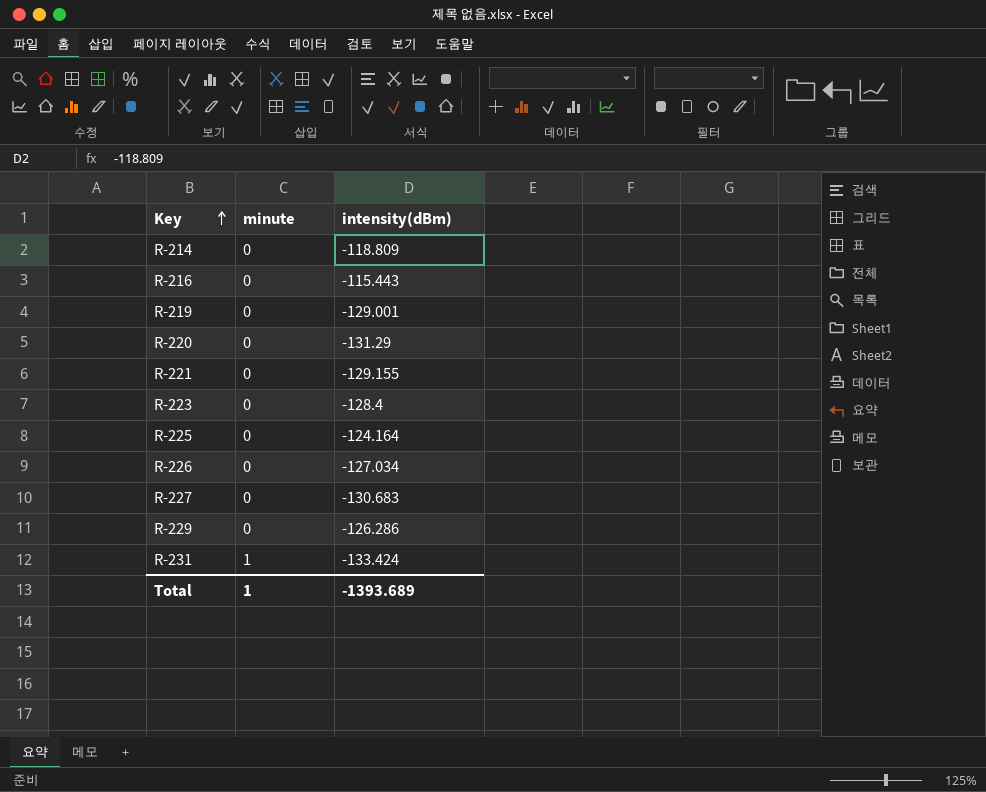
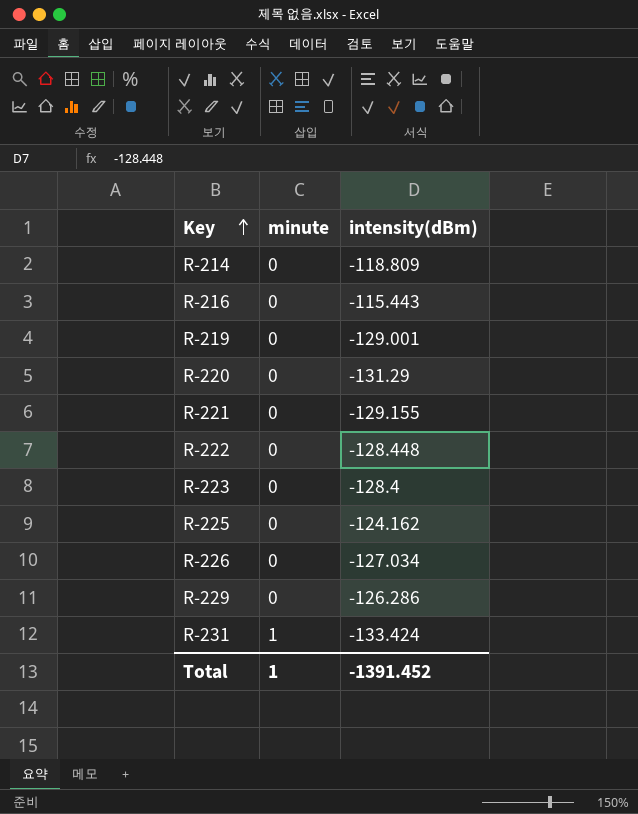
row R-227: 0 | -130.683 -> none
row R-222: none -> 0 | -128.448
R-225 | intensity(dBm): -124.164 -> -124.162
Total | intensity(dBm): -1393.689 -> -1391.452

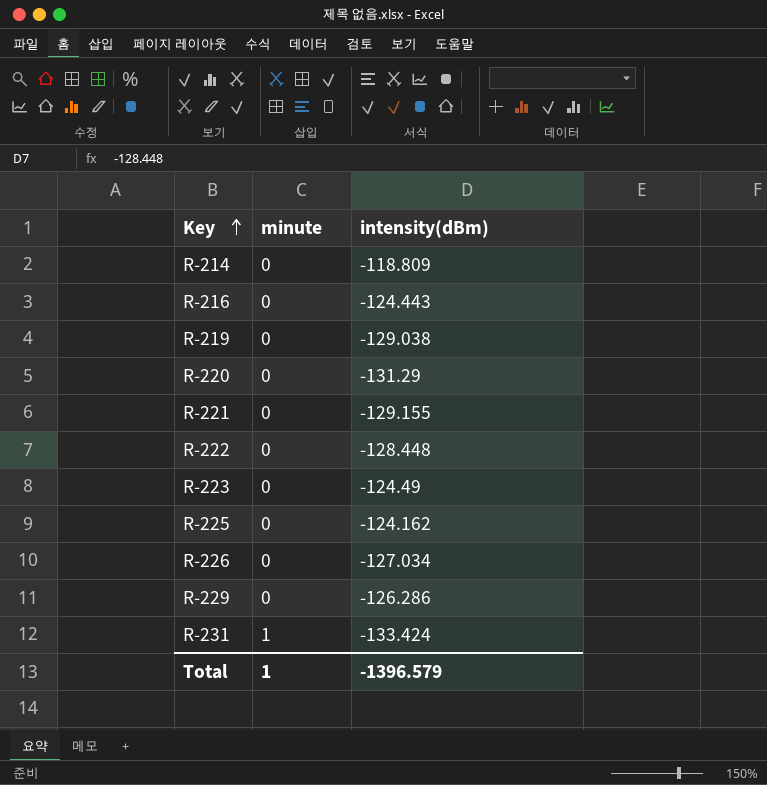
R-216 | intensity(dBm): -115.443 -> -124.443
R-219 | intensity(dBm): -129.001 -> -129.038
R-223 | intensity(dBm): -128.4 -> -124.49
Total | intensity(dBm): -1391.452 -> -1396.579

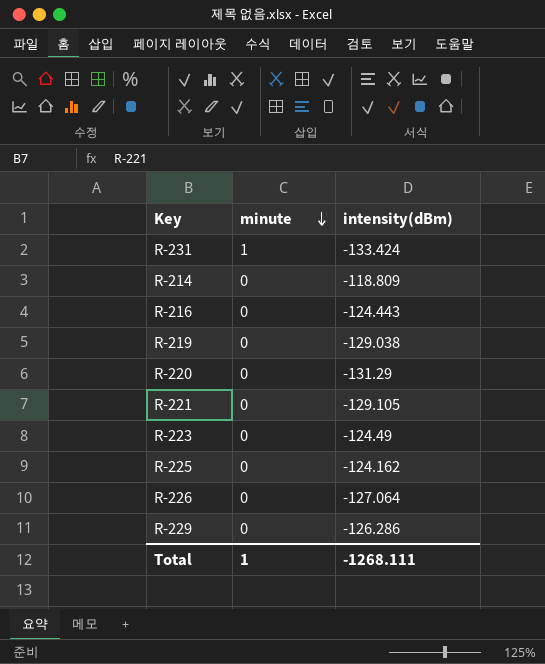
row order: Key ascending -> minute descending
row R-222: 0 | -128.448 -> none
R-221 | intensity(dBm): -129.155 -> -129.105
R-226 | intensity(dBm): -127.034 -> -127.064
Total | intensity(dBm): -1396.579 -> -1268.111

